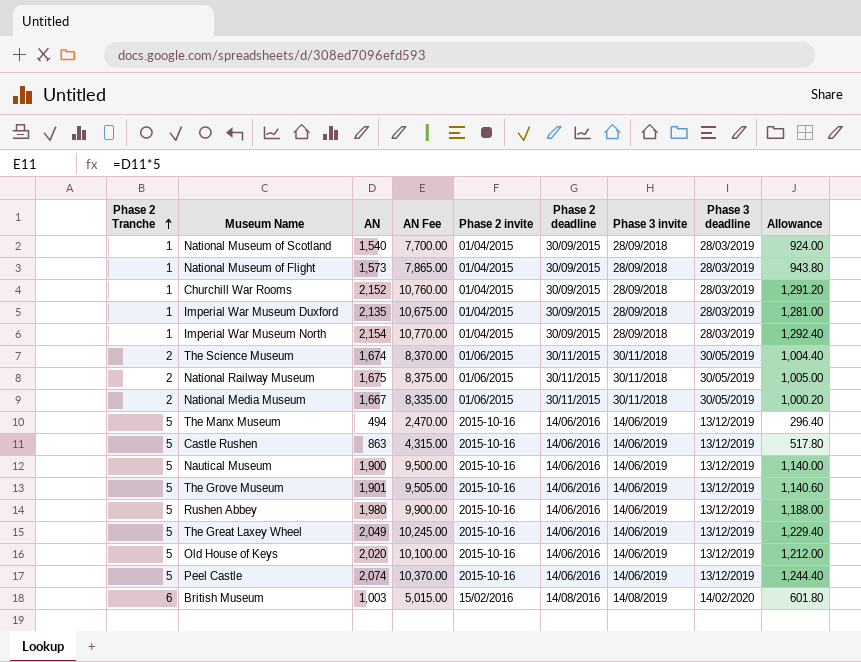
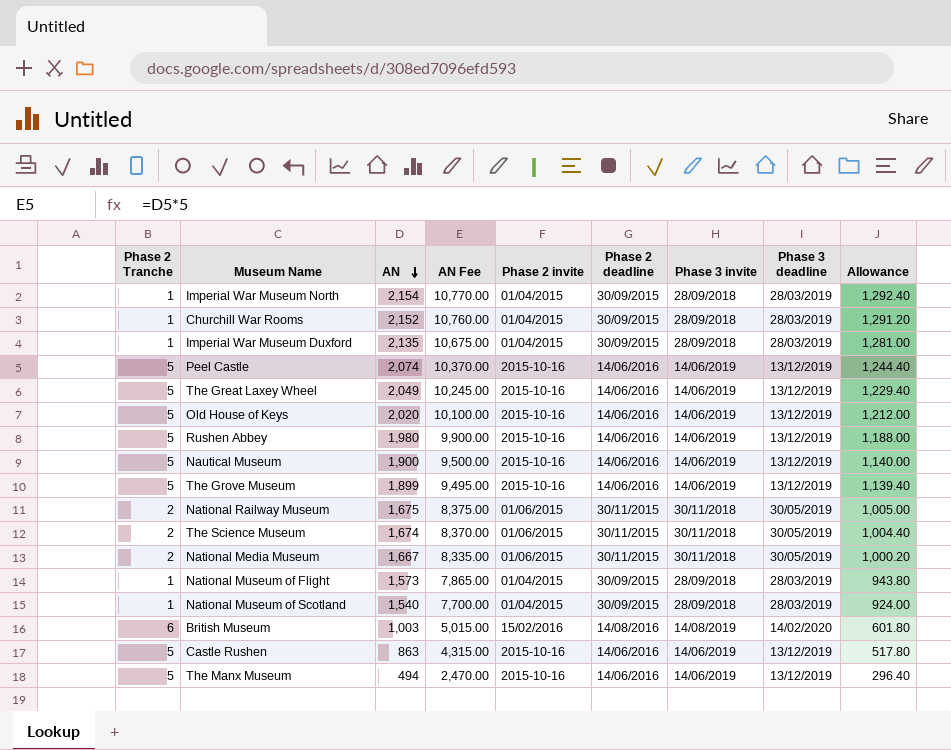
row order: Phase 2 Tranche ascending -> AN descending
The Grove Museum | AN: 1,901 -> 1,899
The Grove Museum | AN Fee: 9,505.00 -> 9,495.00
The Grove Museum | Allowance: 1,140.60 -> 1,139.40

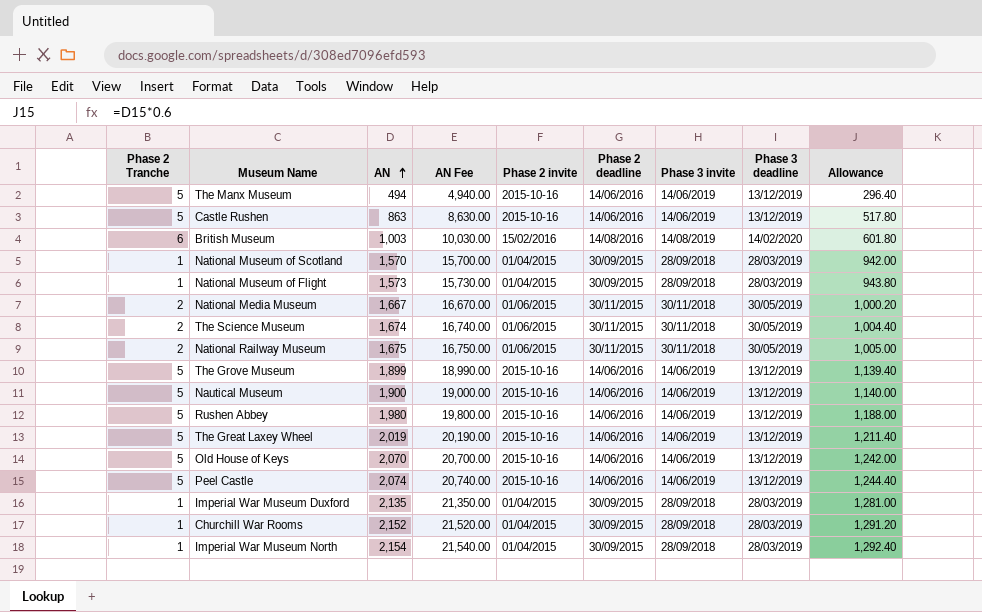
row order: AN descending -> AN ascending
column AN Fee | formula: [AN] * 5 -> [AN] * 10
National Museum of Scotland | AN: 1,540 -> 1,570
National Museum of Scotland | Allowance: 924.00 -> 942.00
The Great Laxey Wheel | AN: 2,049 -> 2,019
The Great Laxey Wheel | Allowance: 1,229.40 -> 1,211.40
Old House of Keys | AN: 2,020 -> 2,070
Old House of Keys | Allowance: 1,212.00 -> 1,242.00

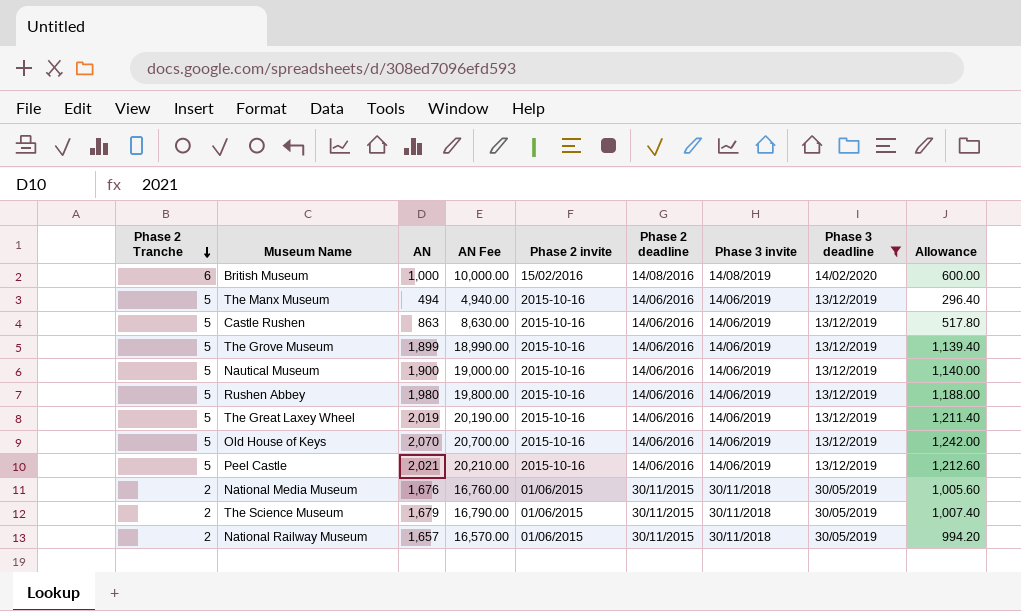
filter: none -> Phase 3 deadline != 28/03/2019
row order: AN ascending -> Phase 2 Tranche descending
British Museum | AN: 1,003 -> 1,000
British Museum | AN Fee: 10,030.00 -> 10,000.00
British Museum | Allowance: 601.80 -> 600.00
Peel Castle | AN: 2,074 -> 2,021
Peel Castle | AN Fee: 20,740.00 -> 20,210.00
Peel Castle | Allowance: 1,244.40 -> 1,212.60
National Media Museum | AN: 1,667 -> 1,676
National Media Museum | AN Fee: 16,670.00 -> 16,760.00
National Media Museum | Allowance: 1,000.20 -> 1,005.60
The Science Museum | AN: 1,674 -> 1,679
The Science Museum | AN Fee: 16,740.00 -> 16,790.00
The Science Museum | Allowance: 1,004.40 -> 1,007.40
National Railway Museum | AN: 1,675 -> 1,657
National Railway Museum | AN Fee: 16,750.00 -> 16,570.00
National Railway Museum | Allowance: 1,005.00 -> 994.20

